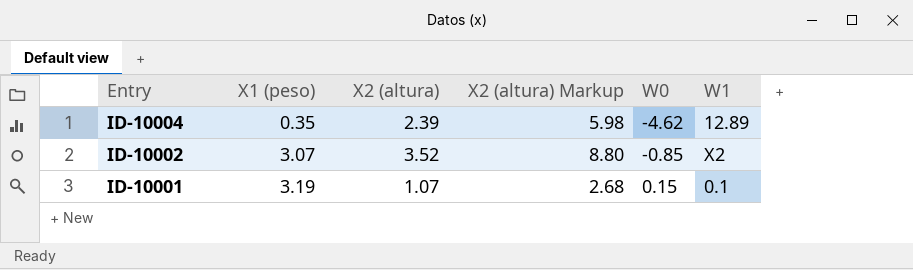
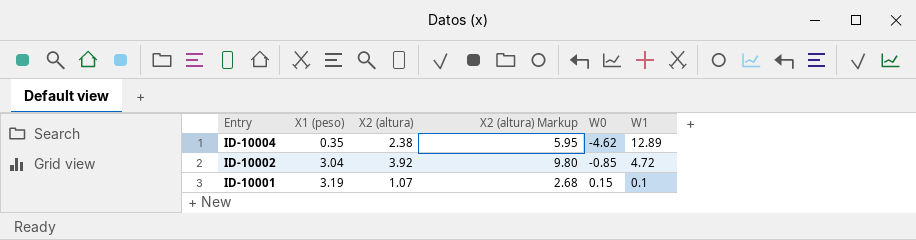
ID-10004 | X2 (altura): 2.39 -> 2.38
ID-10004 | X2 (altura) Markup: 5.98 -> 5.95
ID-10002 | X1 (peso): 3.07 -> 3.04
ID-10002 | X2 (altura): 3.52 -> 3.92
ID-10002 | X2 (altura) Markup: 8.80 -> 9.80
ID-10002 | W1: X2 -> 4.72

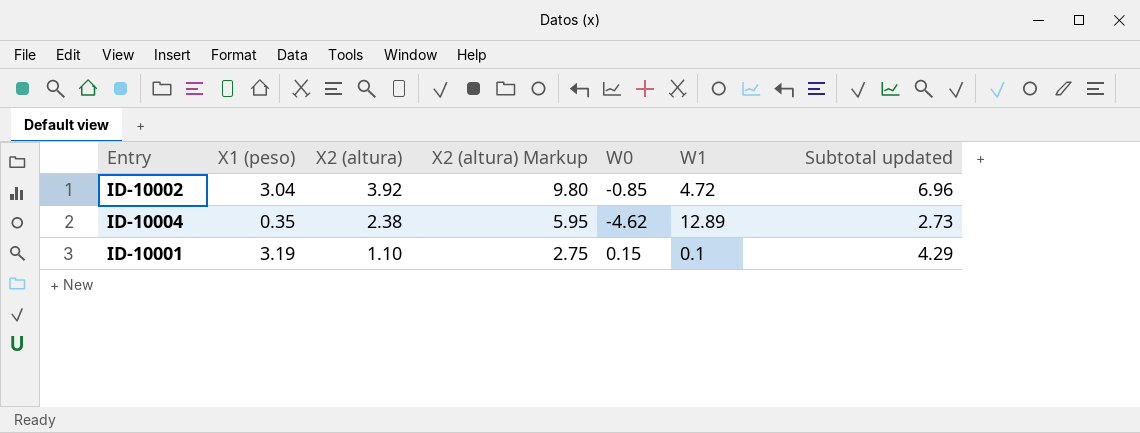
row order: Entry descending -> X2 (altura) descending
column Subtotal updated | formula: none -> [X1 (peso)] + [X2 (altura)]
ID-10001 | X2 (altura): 1.07 -> 1.10
ID-10001 | X2 (altura) Markup: 2.68 -> 2.75

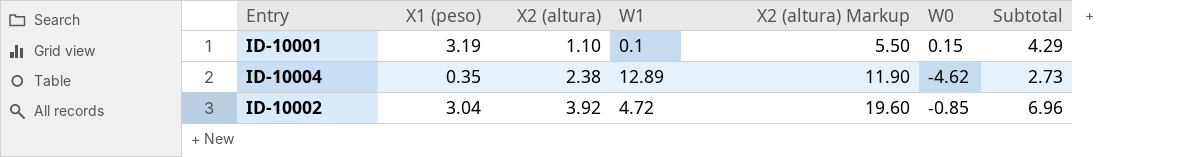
row order: X2 (altura) descending -> X2 (altura) ascending
column W1 | position: 6 -> 4
column X2 (altura) Markup | formula: [X2 (altura)] * 2.5 -> [X2 (altura)] * 5
column name: Subtotal updated -> Subtotal

